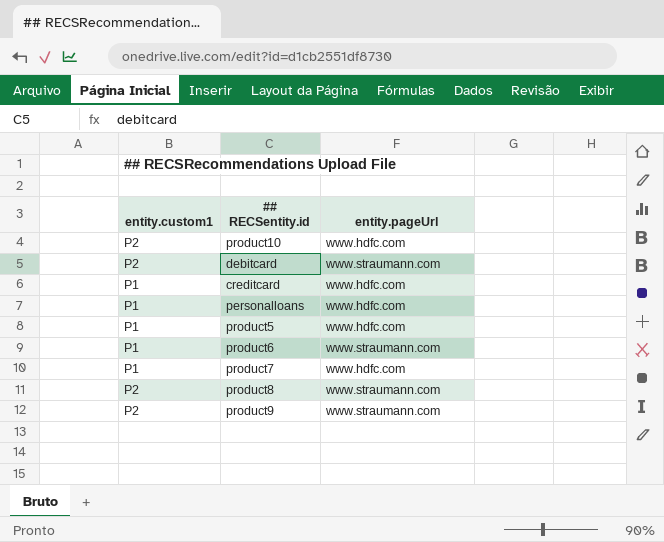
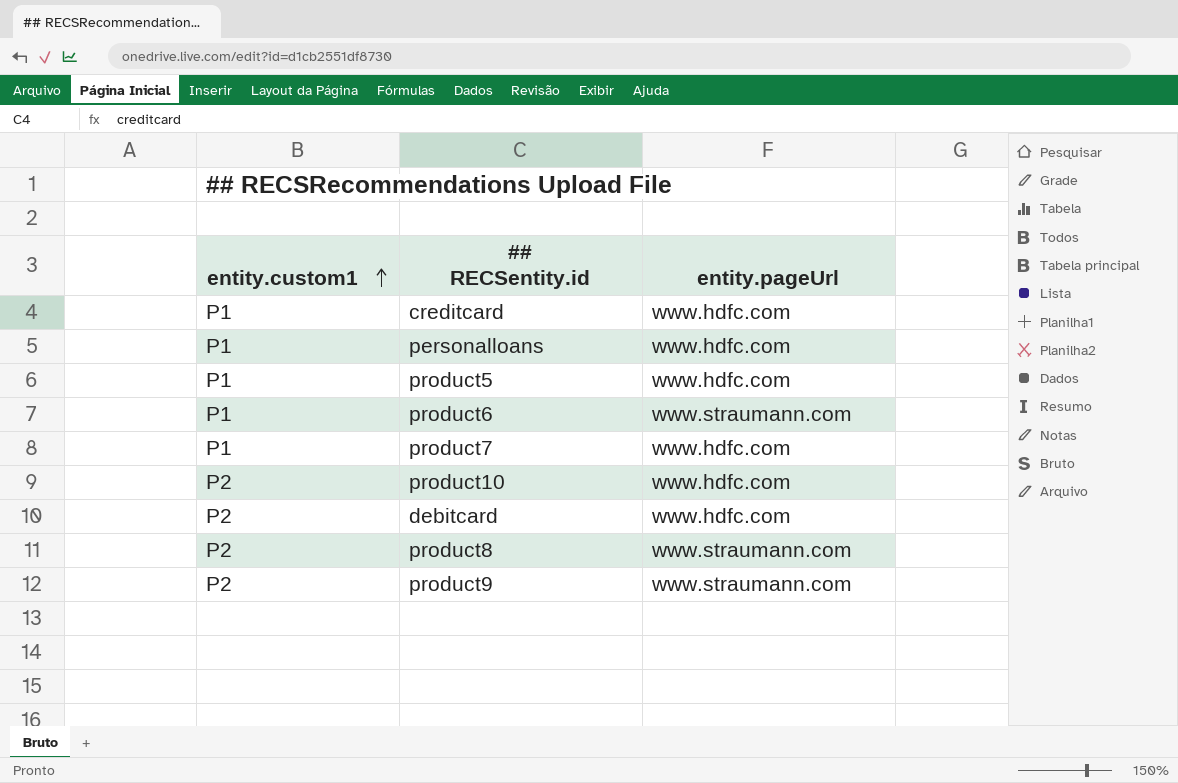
row order: none -> entity.custom1 ascending
debitcard | entity.pageUrl: www.straumann.com -> www.hdfc.com

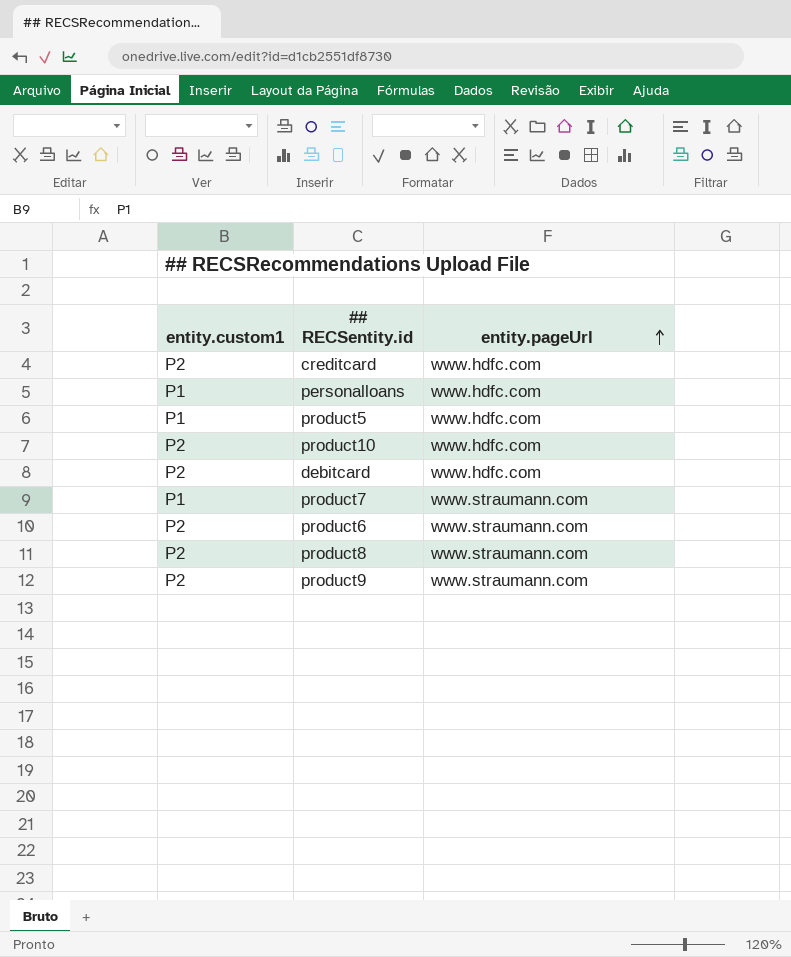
row order: entity.custom1 ascending -> entity.pageUrl ascending
creditcard | entity.custom1: P1 -> P2
product7 | entity.pageUrl: www.hdfc.com -> www.straumann.com
product6 | entity.custom1: P1 -> P2

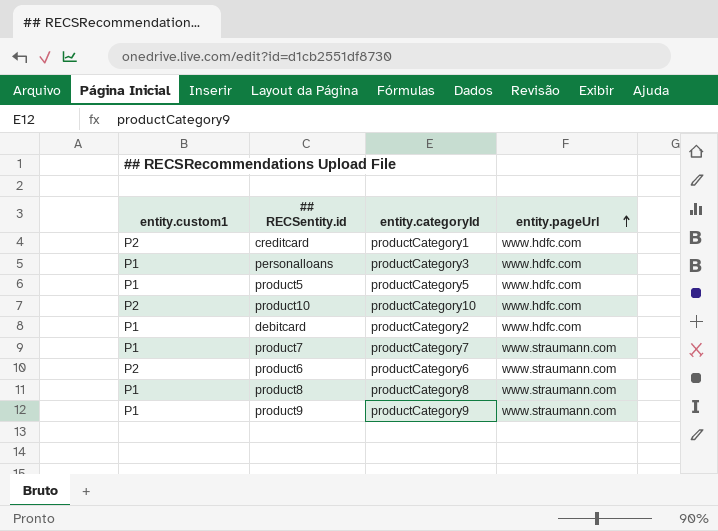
column entity.categoryId | position: none -> 3
debitcard | entity.custom1: P2 -> P1
product8 | entity.custom1: P2 -> P1
product9 | entity.custom1: P2 -> P1

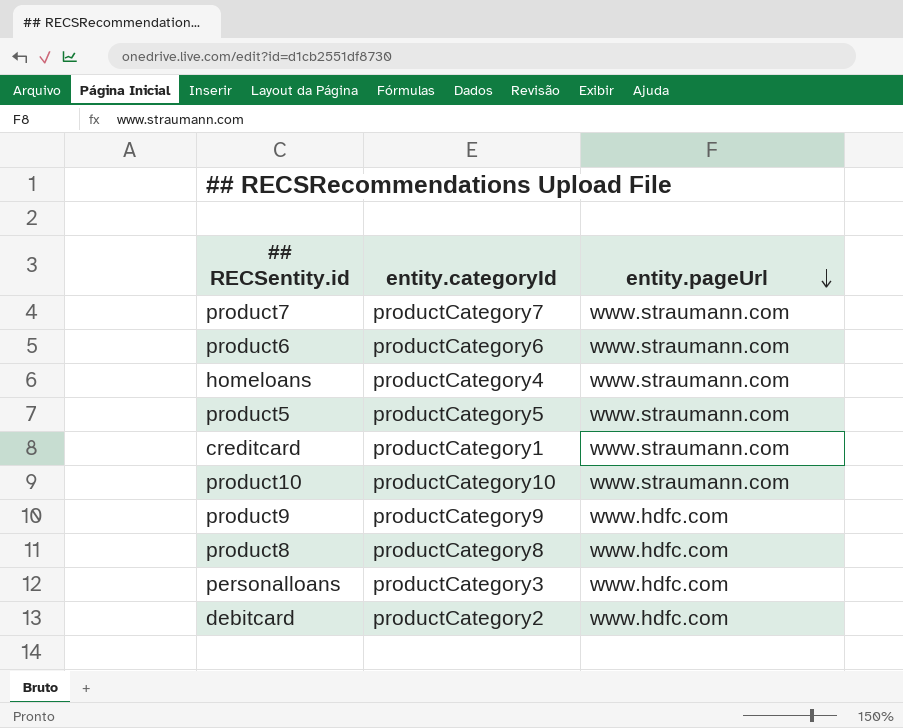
row order: entity.pageUrl ascending -> entity.pageUrl descending
column entity.custom1 | position: 1 -> none
row homeloans: none -> productCategory4 | www.straumann.com
product5 | entity.pageUrl: www.hdfc.com -> www.straumann.com
creditcard | entity.pageUrl: www.hdfc.com -> www.straumann.com
product10 | entity.pageUrl: www.hdfc.com -> www.straumann.com
product9 | entity.pageUrl: www.straumann.com -> www.hdfc.com
product8 | entity.pageUrl: www.straumann.com -> www.hdfc.com

